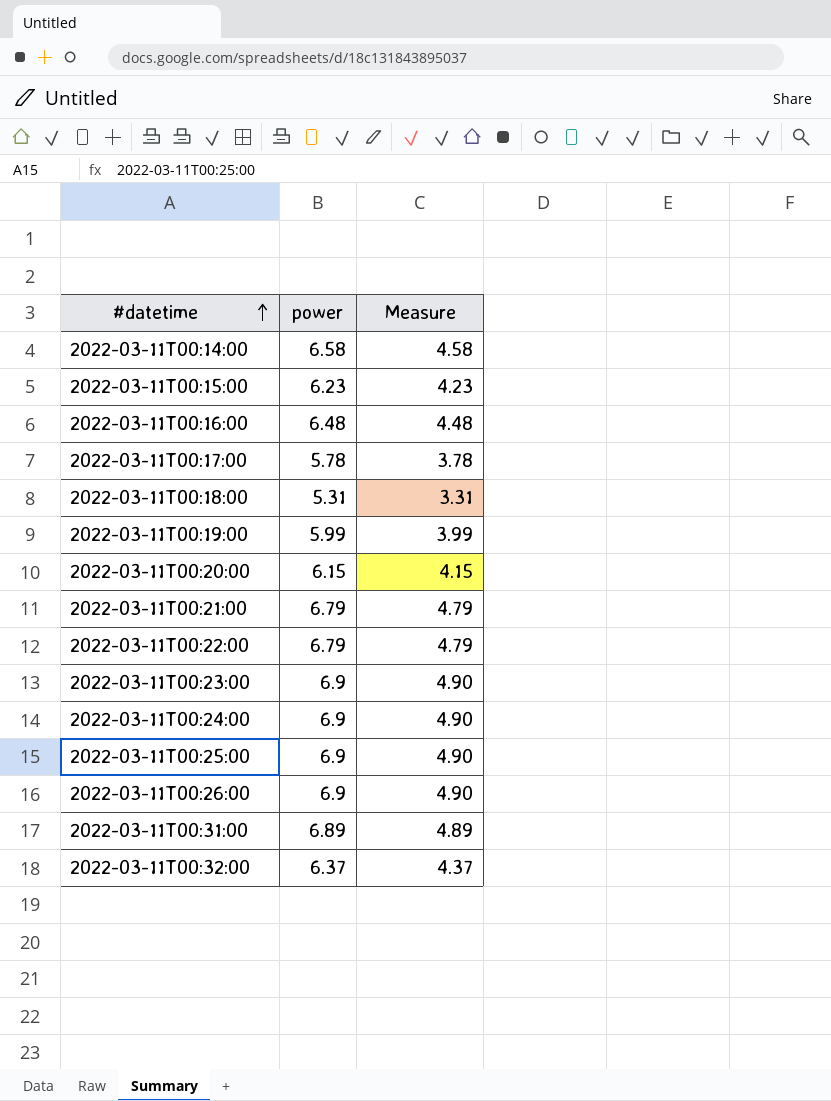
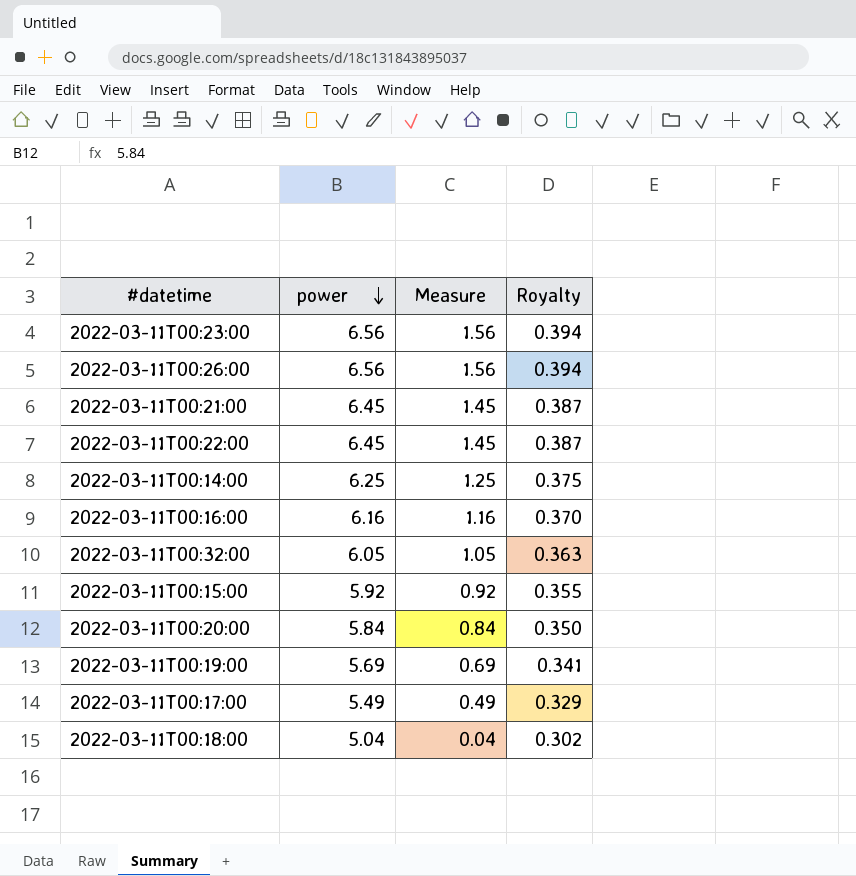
row order: #datetime ascending -> power descending
column Measure | formula: [power] - 2 -> [power] - 5
column Royalty | formula: none -> [power] * 0.06
row 2022-03-11T00:24:00: 6.9 | 4.90 -> none
row 2022-03-11T00:25:00: 6.9 | 4.90 -> none
row 2022-03-11T00:31:00: 6.89 | 4.89 -> none
2022-03-11T00:23:00 | power: 6.9 -> 6.56
2022-03-11T00:26:00 | power: 6.9 -> 6.56
2022-03-11T00:21:00 | power: 6.79 -> 6.45
2022-03-11T00:22:00 | power: 6.79 -> 6.45
2022-03-11T00:14:00 | power: 6.58 -> 6.25
2022-03-11T00:16:00 | power: 6.48 -> 6.16
2022-03-11T00:32:00 | power: 6.37 -> 6.05
2022-03-11T00:15:00 | power: 6.23 -> 5.92
2022-03-11T00:20:00 | power: 6.15 -> 5.84
2022-03-11T00:19:00 | power: 5.99 -> 5.69
2022-03-11T00:17:00 | power: 5.78 -> 5.49
2022-03-11T00:18:00 | power: 5.31 -> 5.04

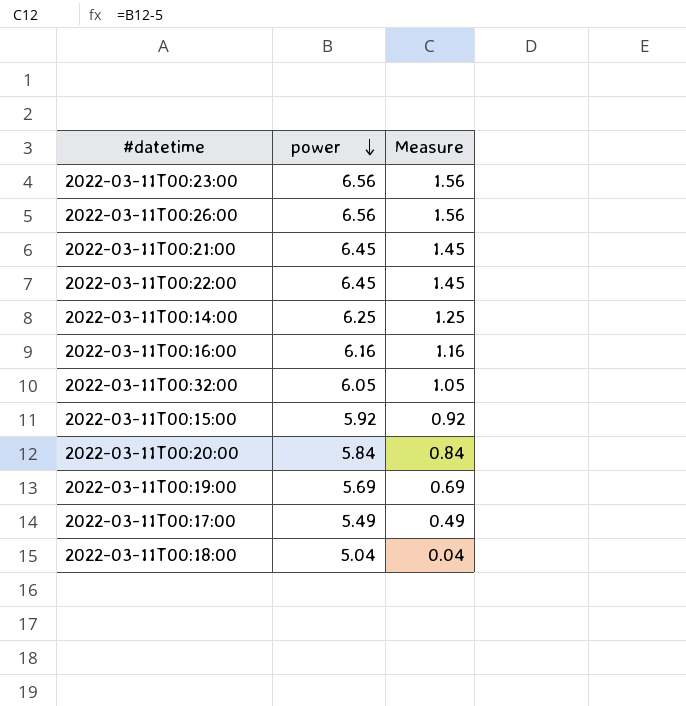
column Royalty | formula: [power] * 0.06 -> none

